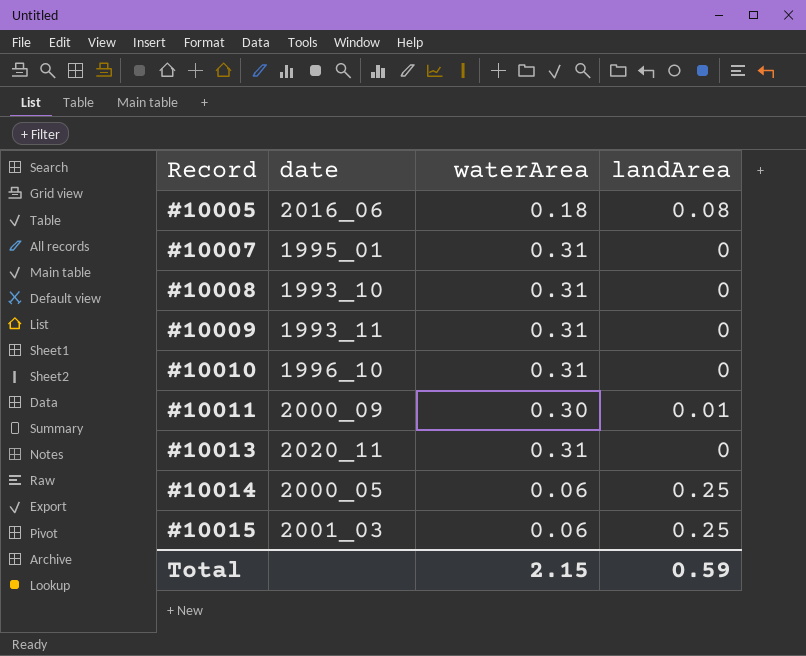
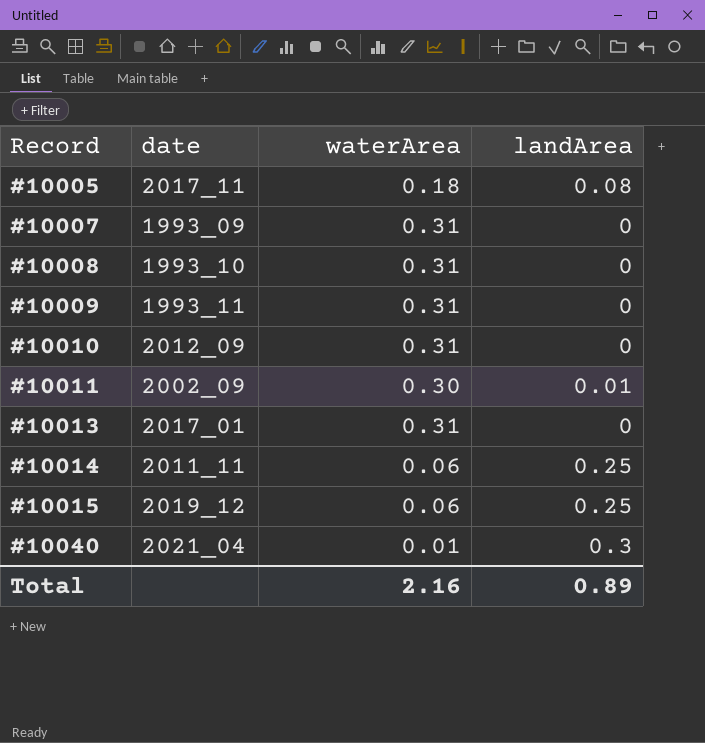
#10005 | date: 2016_06 -> 2017_11
#10007 | date: 1995_01 -> 1993_09
#10010 | date: 1996_10 -> 2012_09
#10011 | date: 2000_09 -> 2002_09
#10013 | date: 2020_11 -> 2017_01
#10014 | date: 2000_05 -> 2011_11
#10015 | date: 2001_03 -> 2019_12
row #10040: none -> 2021_04 | 0.01 | 0.3
Total | waterArea: 2.15 -> 2.16
Total | landArea: 0.59 -> 0.89

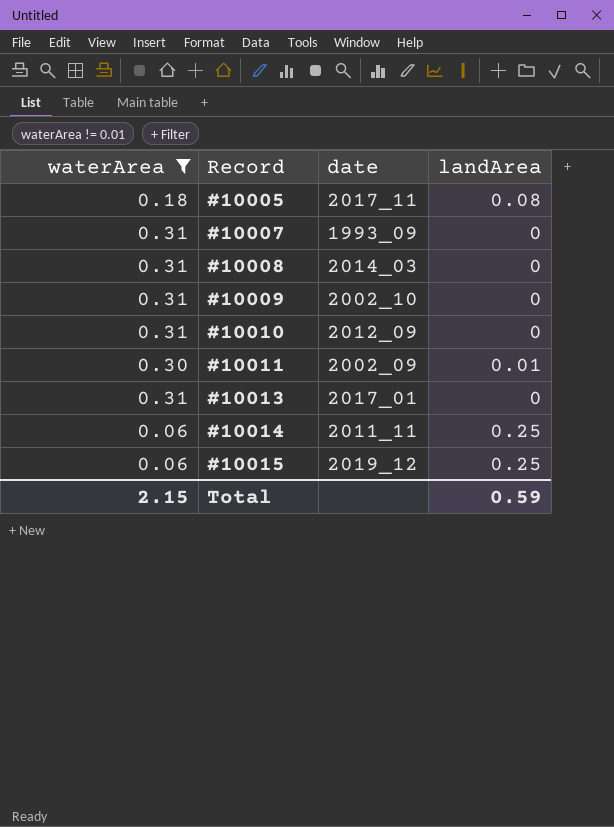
filter: none -> waterArea != 0.01
column waterArea | position: 3 -> 1
#10008 | date: 1993_10 -> 2014_03
#10009 | date: 1993_11 -> 2002_10
Total | waterArea: 2.16 -> 2.15
Total | landArea: 0.89 -> 0.59

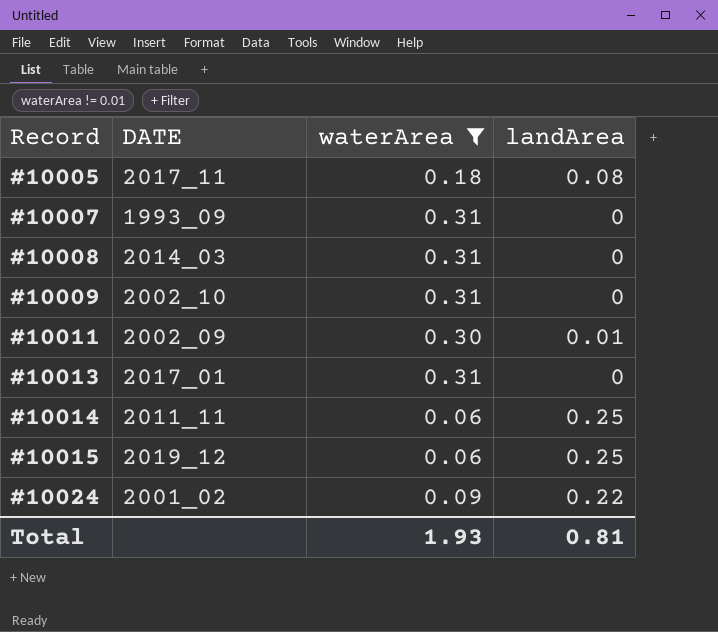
column name: date -> DATE
column waterArea | position: 1 -> 3
row #10010: 0.31 | 2012_09 | 0 -> none
row #10024: none -> 2001_02 | 0.09 | 0.22
Total | waterArea: 2.15 -> 1.93
Total | landArea: 0.59 -> 0.81

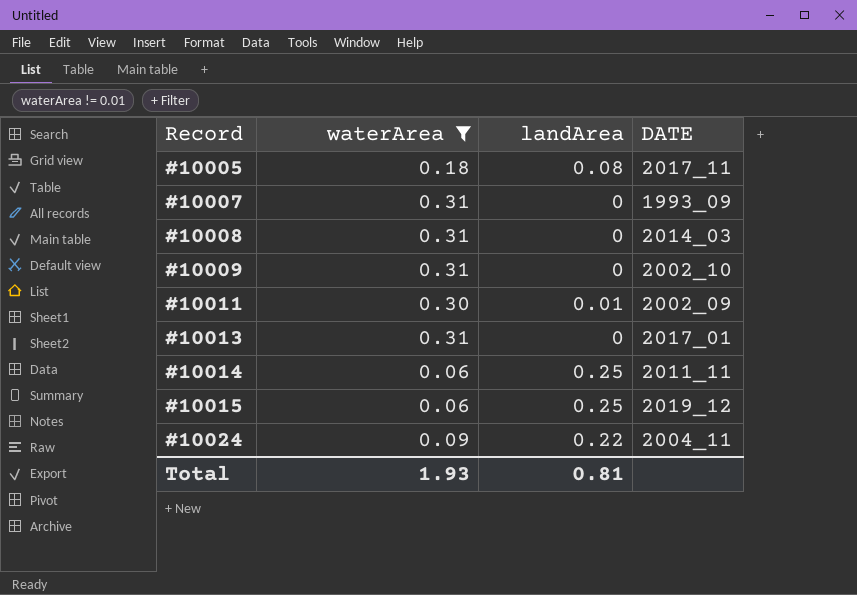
column DATE | position: 2 -> 4
#10024 | DATE: 2001_02 -> 2004_11

